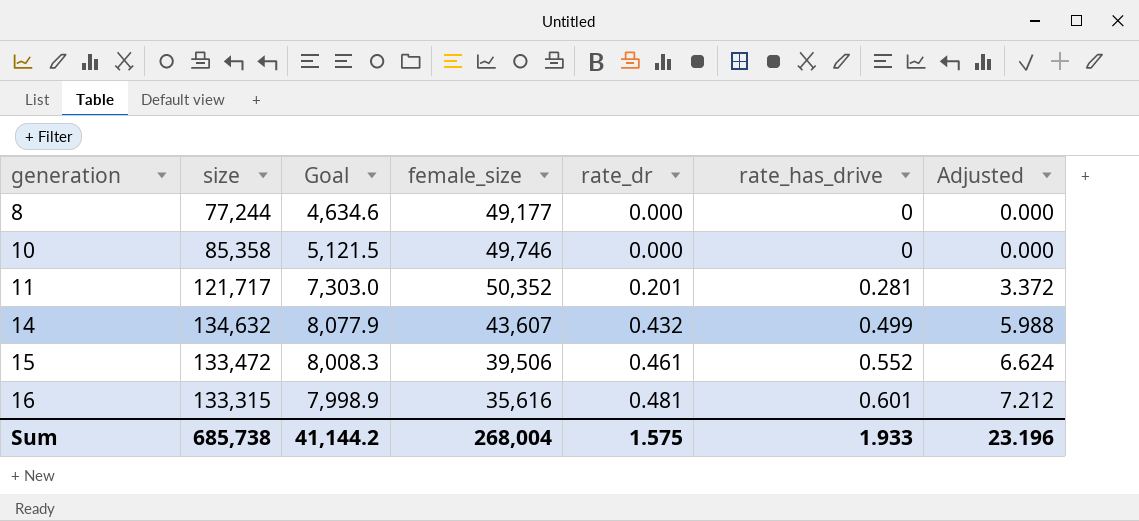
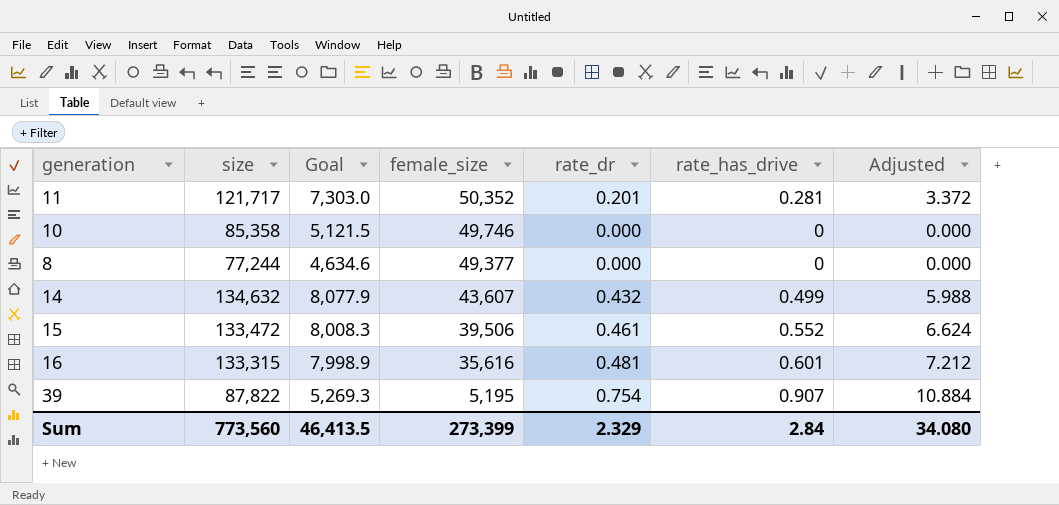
row order: generation ascending -> female_size descending
8 | female_size: 49,177 -> 49,377
row 39: none -> 87,822 | 5,269.3 | 5,195 | 0.754 | 0.907 | 10.884
Sum | size: 685,738 -> 773,560
Sum | Goal: 41,144.2 -> 46,413.5
Sum | female_size: 268,004 -> 273,399
Sum | rate_dr: 1.575 -> 2.329
Sum | rate_has_drive: 1.933 -> 2.84
Sum | Adjusted: 23.196 -> 34.080

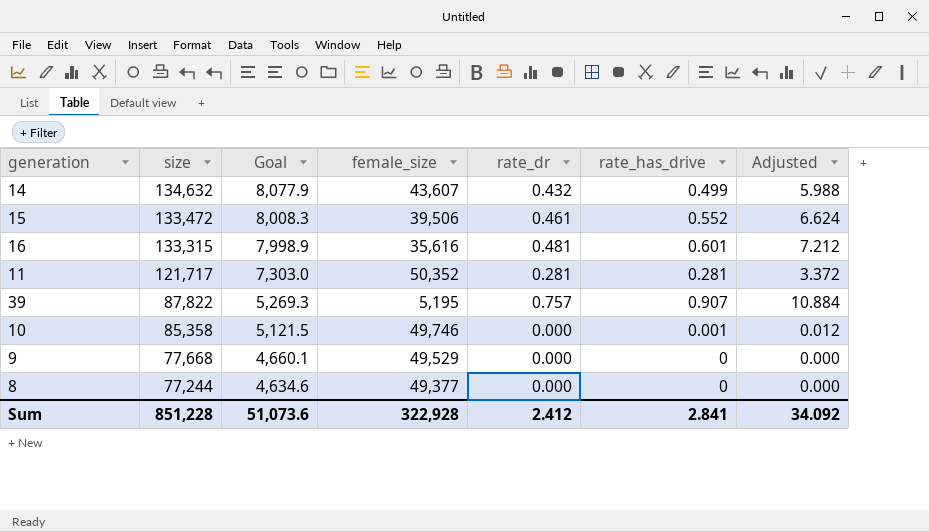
row order: female_size descending -> size descending
11 | rate_dr: 0.201 -> 0.281
39 | rate_dr: 0.754 -> 0.757
10 | rate_has_drive: 0 -> 0.001
10 | Adjusted: 0.000 -> 0.012
row 9: none -> 77,668 | 4,660.1 | 49,529 | 0.000 | 0 | 0.000
Sum | size: 773,560 -> 851,228
Sum | Goal: 46,413.5 -> 51,073.6
Sum | female_size: 273,399 -> 322,928
Sum | rate_dr: 2.329 -> 2.412
Sum | rate_has_drive: 2.84 -> 2.841
Sum | Adjusted: 34.080 -> 34.092

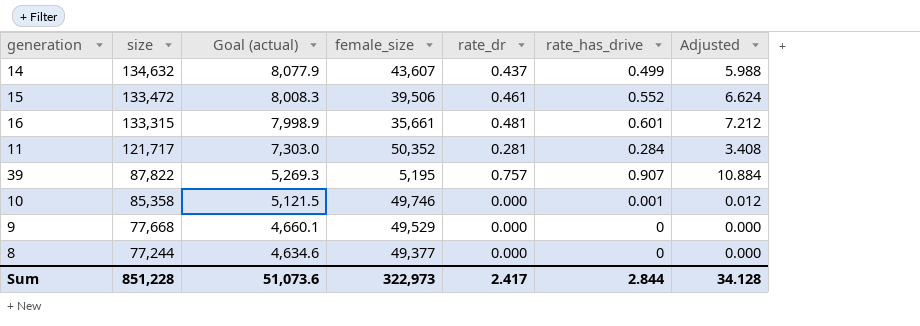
column name: Goal -> Goal (actual)
14 | rate_dr: 0.432 -> 0.437
16 | female_size: 35,616 -> 35,661
11 | rate_has_drive: 0.281 -> 0.284
11 | Adjusted: 3.372 -> 3.408
Sum | female_size: 322,928 -> 322,973
Sum | rate_dr: 2.412 -> 2.417
Sum | rate_has_drive: 2.841 -> 2.844
Sum | Adjusted: 34.092 -> 34.128

